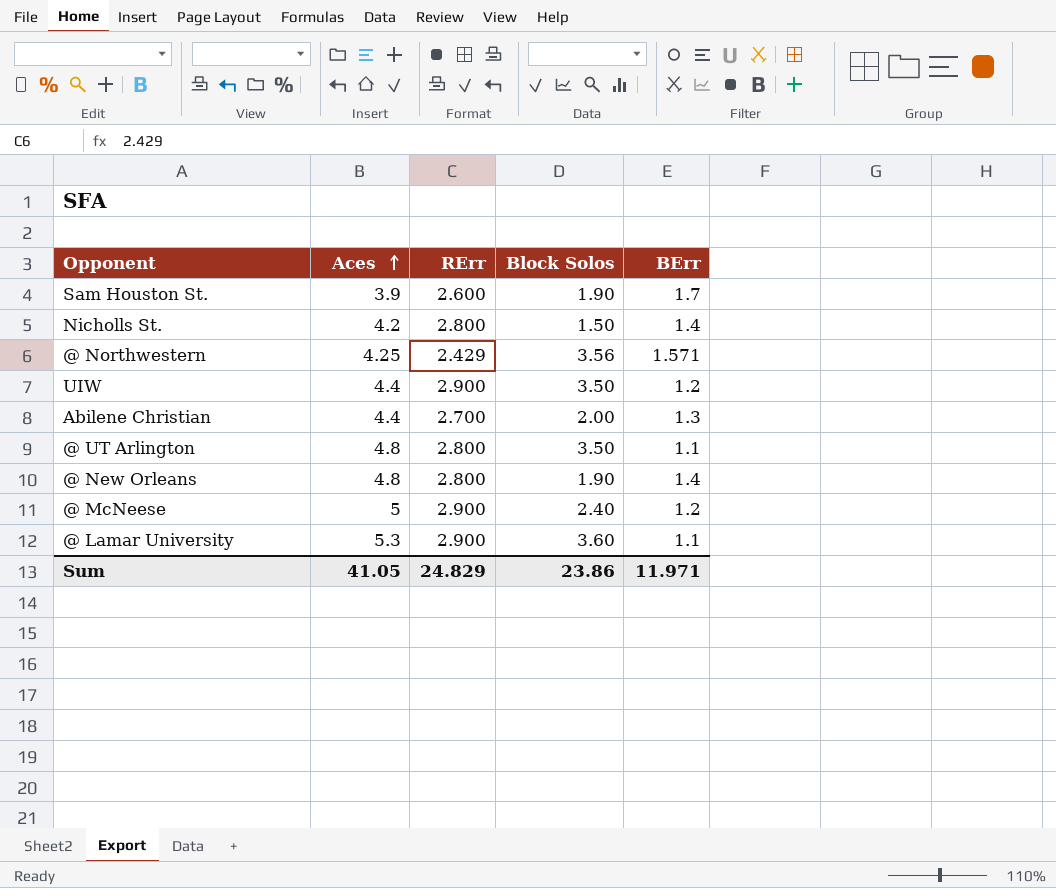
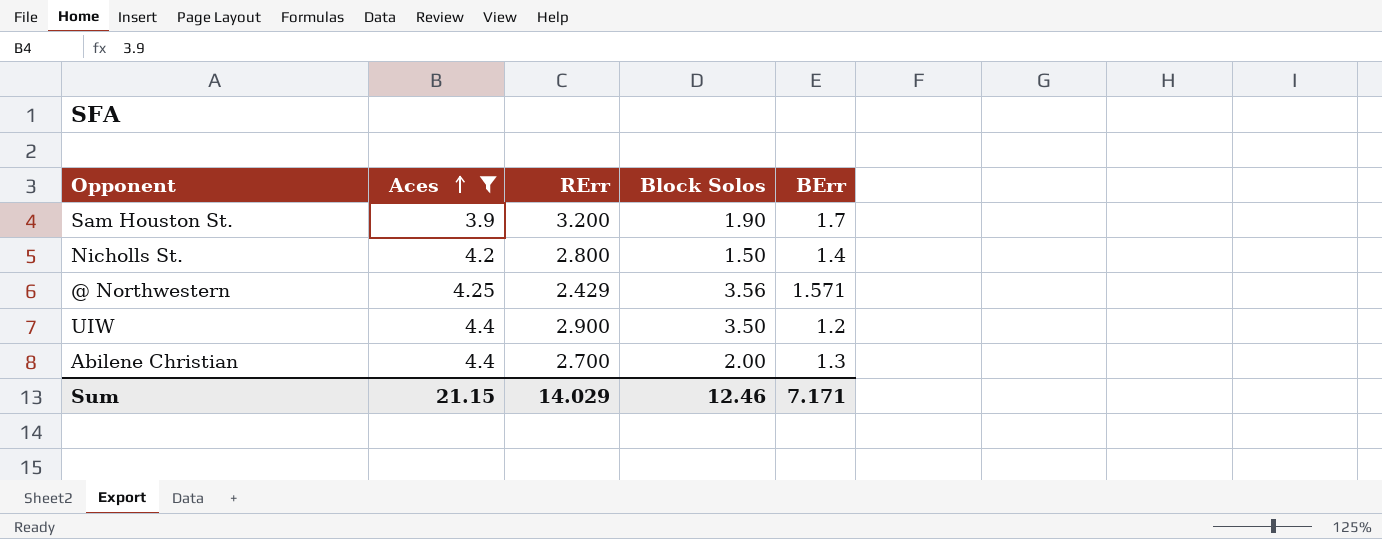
filter: none -> Aces <= 4.4
Sam Houston St. | RErr: 2.600 -> 3.200
Sum | Aces: 41.05 -> 21.15
Sum | RErr: 24.829 -> 14.029
Sum | Block Solos: 23.86 -> 12.46
Sum | BErr: 11.971 -> 7.171

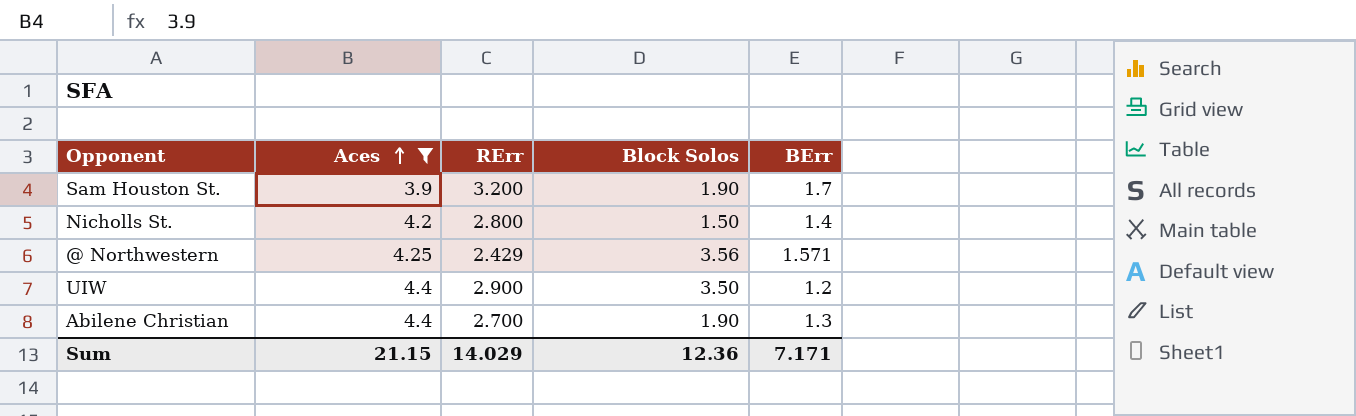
Abilene Christian | Block Solos: 2.00 -> 1.90
Sum | Block Solos: 12.46 -> 12.36

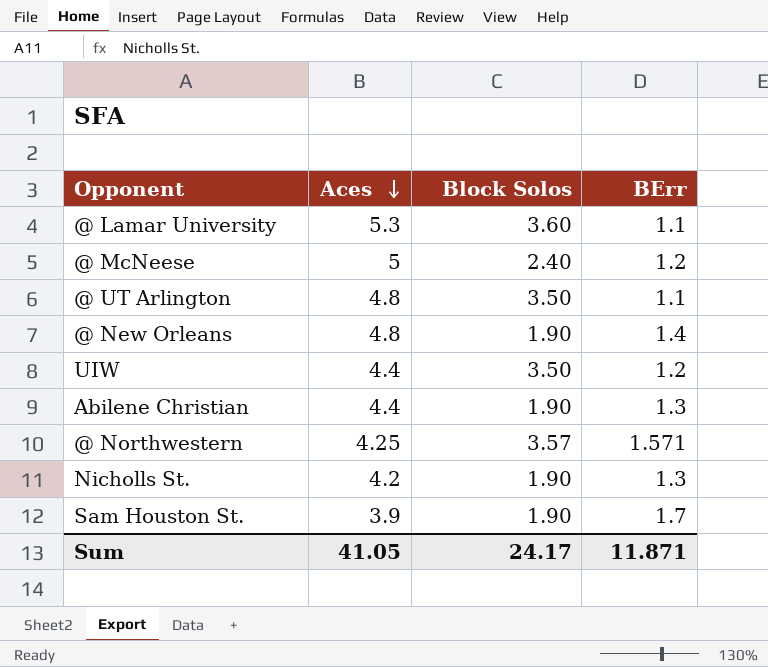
filter: Aces <= 4.4 -> none
row order: Aces ascending -> Aces descending
column RErr | position: 3 -> none
@ Northwestern | Block Solos: 3.56 -> 3.57
Nicholls St. | Block Solos: 1.50 -> 1.90
Nicholls St. | BErr: 1.4 -> 1.3
Sum | Aces: 21.15 -> 41.05
Sum | Block Solos: 12.36 -> 24.17
Sum | BErr: 7.171 -> 11.871

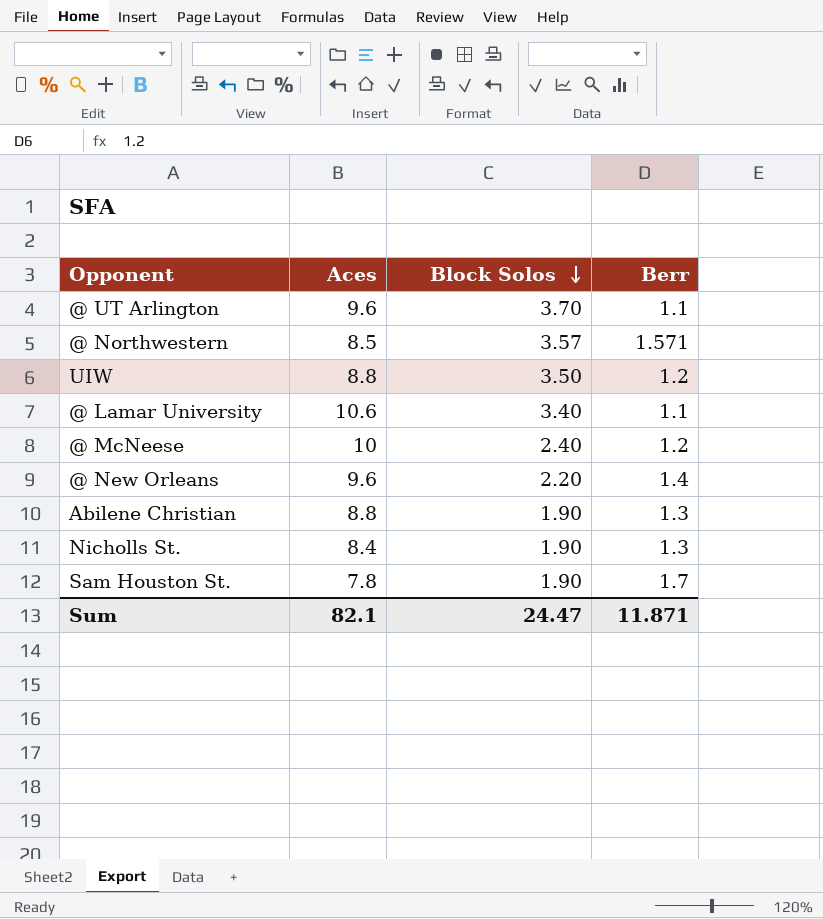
row order: Aces descending -> Block Solos descending
column name: BErr -> Berr
@ UT Arlington | Aces: 4.8 -> 9.6
@ UT Arlington | Block Solos: 3.50 -> 3.70
@ Northwestern | Aces: 4.25 -> 8.5
UIW | Aces: 4.4 -> 8.8
@ Lamar University | Aces: 5.3 -> 10.6
@ Lamar University | Block Solos: 3.60 -> 3.40
@ McNeese | Aces: 5 -> 10
@ New Orleans | Aces: 4.8 -> 9.6
@ New Orleans | Block Solos: 1.90 -> 2.20
Abilene Christian | Aces: 4.4 -> 8.8
Nicholls St. | Aces: 4.2 -> 8.4
Sam Houston St. | Aces: 3.9 -> 7.8
Sum | Aces: 41.05 -> 82.1
Sum | Block Solos: 24.17 -> 24.47

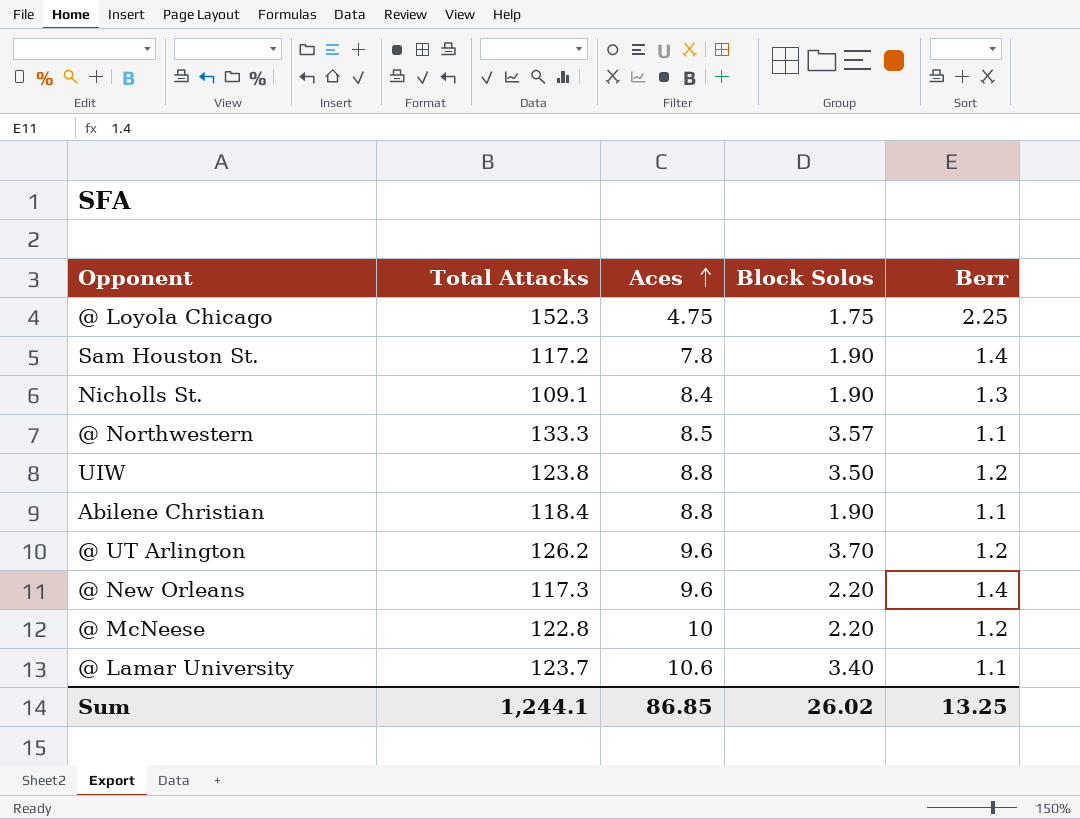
row order: Block Solos descending -> Aces ascending
column Total Attacks | position: none -> 2
row @ Loyola Chicago: none -> 152.3 | 4.75 | 1.75 | 2.25
Sam Houston St. | Berr: 1.7 -> 1.4
@ Northwestern | Berr: 1.571 -> 1.1
Abilene Christian | Berr: 1.3 -> 1.1
@ UT Arlington | Berr: 1.1 -> 1.2
@ McNeese | Block Solos: 2.40 -> 2.20
Sum | Aces: 82.1 -> 86.85
Sum | Block Solos: 24.47 -> 26.02
Sum | Berr: 11.871 -> 13.25

